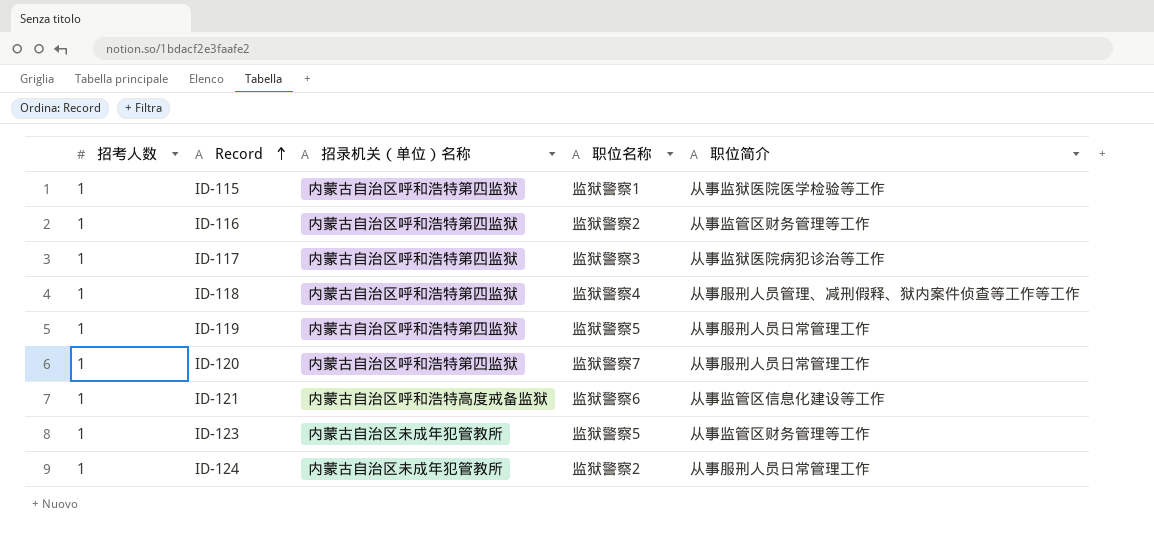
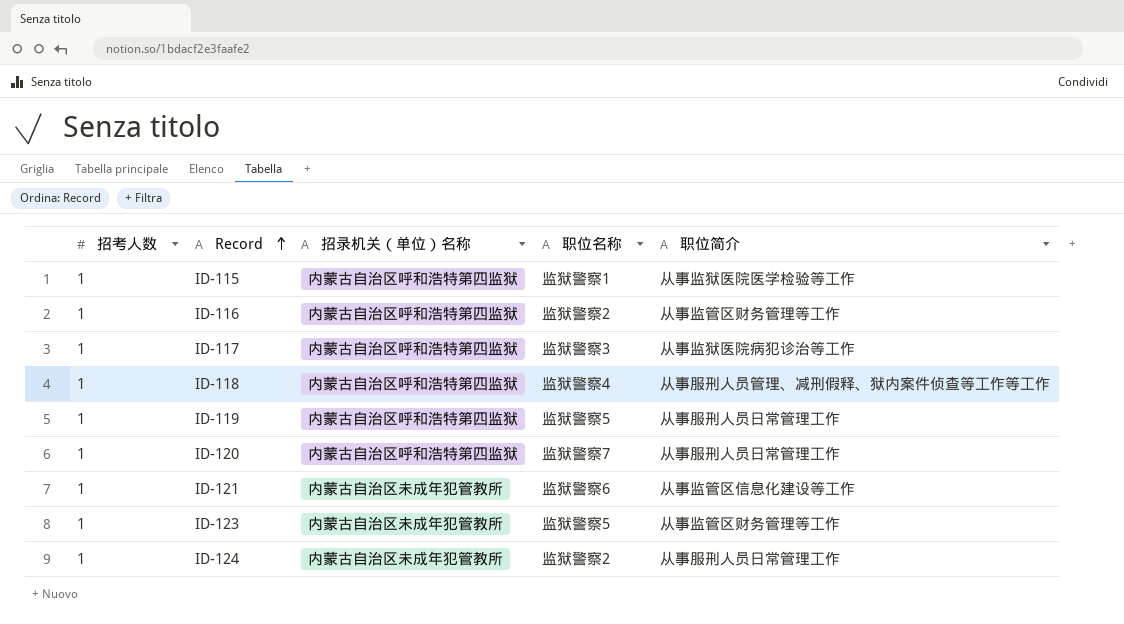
ID-121 | 招录机关（单位）名称: 内蒙古自治区呼和浩特高度戒备监狱 -> 内蒙古自治区未成年犯管教所

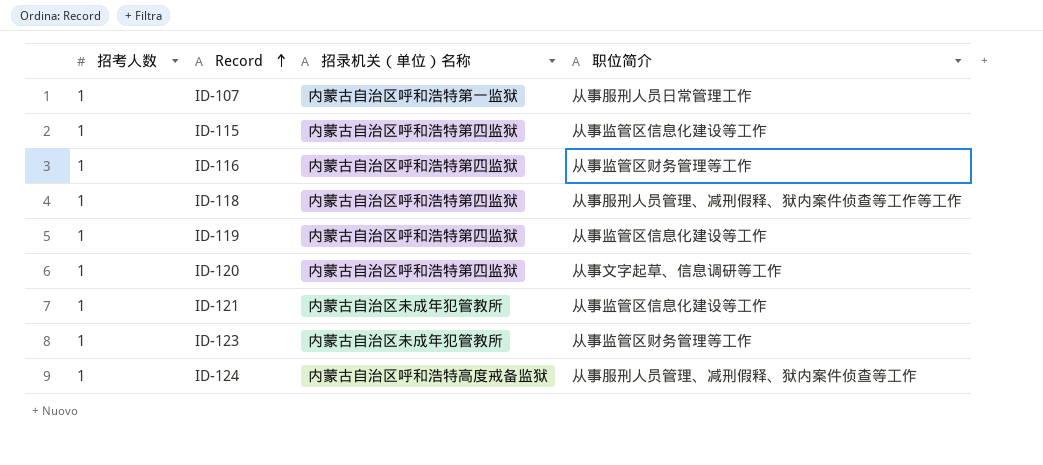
column 职位名称 | position: 4 -> none
row ID-117: 1 | 内蒙古自治区呼和浩特第四监狱 | 监狱警察3 | 从事监狱医院病犯诊治等工作 -> none
row ID-107: none -> 1 | 内蒙古自治区呼和浩特第一监狱 | 从事服刑人员日常管理工作
ID-115 | 职位简介: 从事监狱医院医学检验等工作 -> 从事监管区信息化建设等工作
ID-119 | 职位简介: 从事服刑人员日常管理工作 -> 从事监管区信息化建设等工作
ID-120 | 职位简介: 从事服刑人员日常管理工作 -> 从事文字起草、信息调研等工作
ID-124 | 招录机关（单位）名称: 内蒙古自治区未成年犯管教所 -> 内蒙古自治区呼和浩特高度戒备监狱
ID-124 | 职位简介: 从事服刑人员日常管理工作 -> 从事服刑人员管理、减刑假释、狱内案件侦查等工作

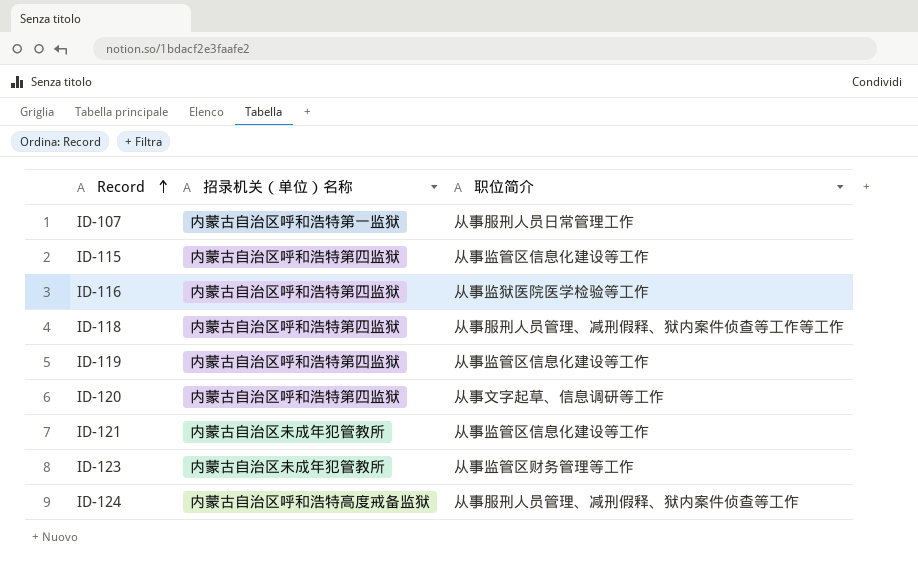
column 招考人数 | position: 1 -> none
ID-116 | 职位简介: 从事监管区财务管理等工作 -> 从事监狱医院医学检验等工作

